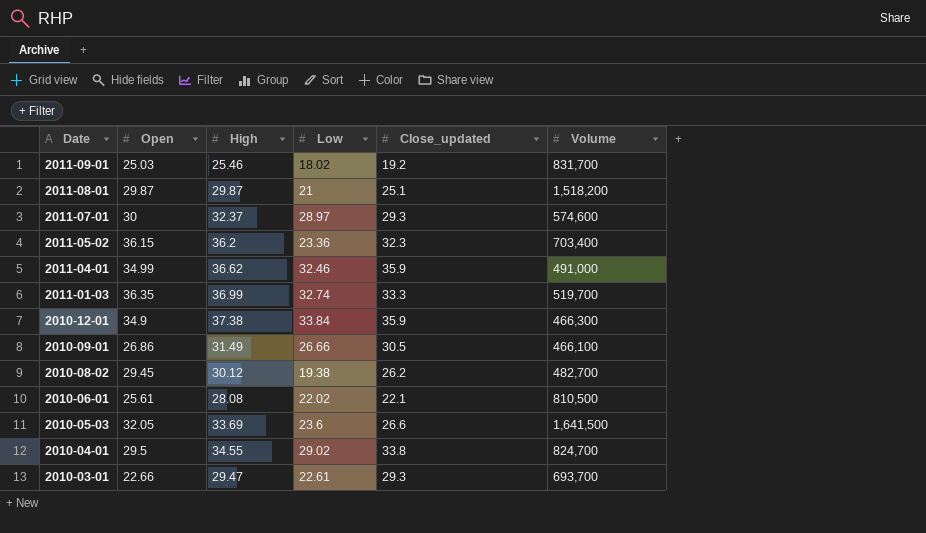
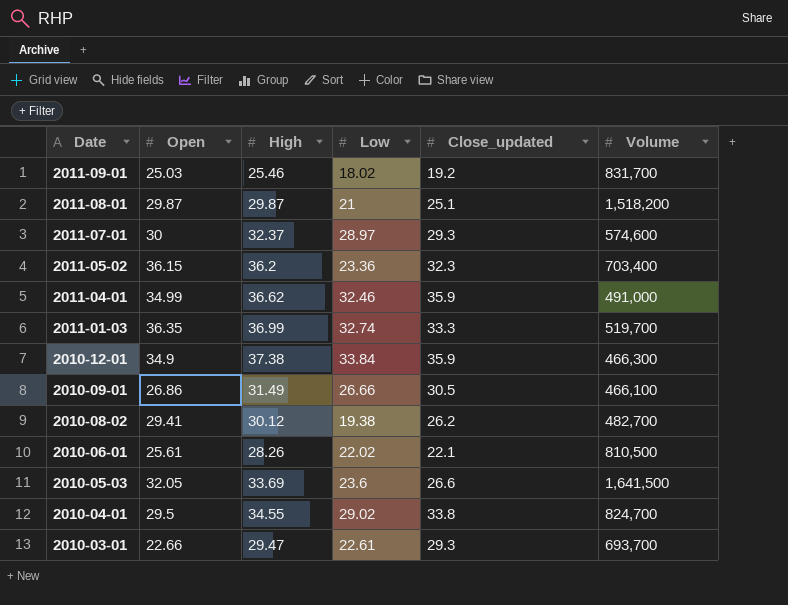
2010-08-02 | Open: 29.45 -> 29.41
2010-06-01 | High: 28.08 -> 28.26

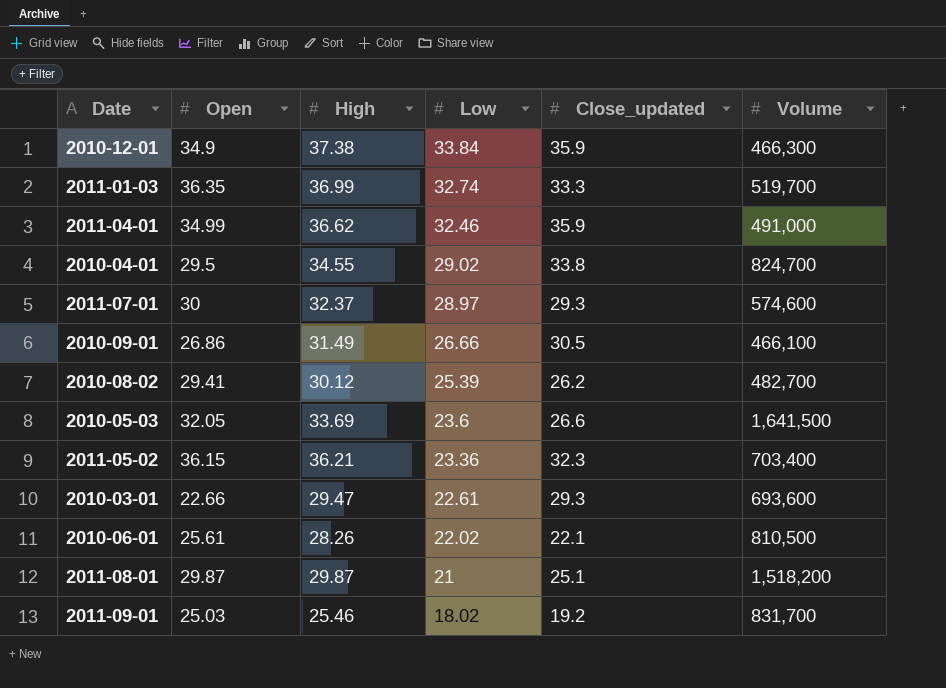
row order: Date descending -> Low descending
2010-08-02 | Low: 19.38 -> 25.39
2011-05-02 | High: 36.2 -> 36.21
2010-03-01 | Volume: 693,700 -> 693,600

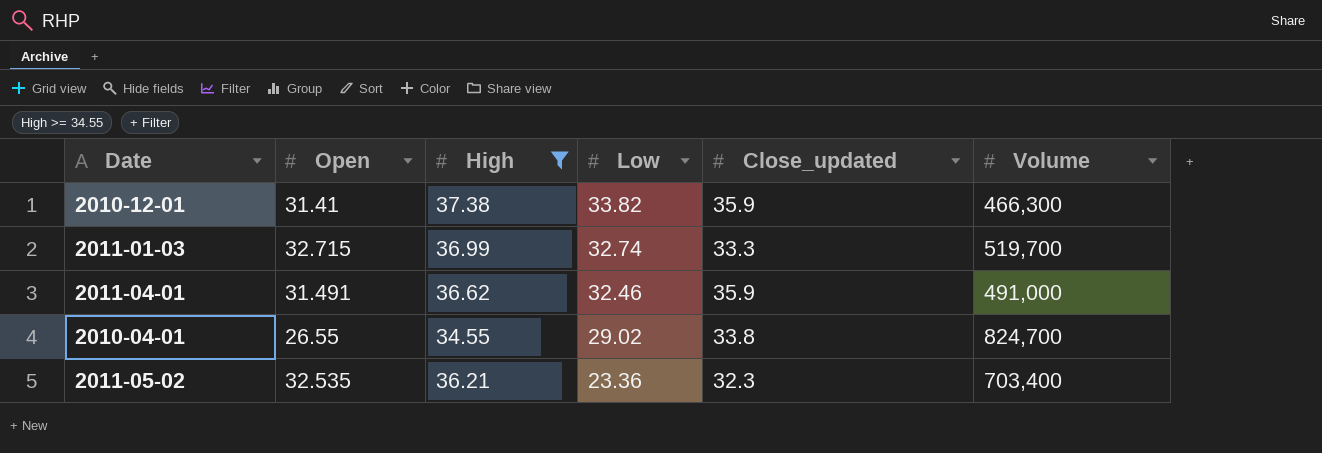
filter: none -> High >= 34.55
2010-12-01 | Open: 34.9 -> 31.41
2010-12-01 | Low: 33.84 -> 33.82
2011-01-03 | Open: 36.35 -> 32.715
2011-04-01 | Open: 34.99 -> 31.491
2010-04-01 | Open: 29.5 -> 26.55
2011-05-02 | Open: 36.15 -> 32.535

